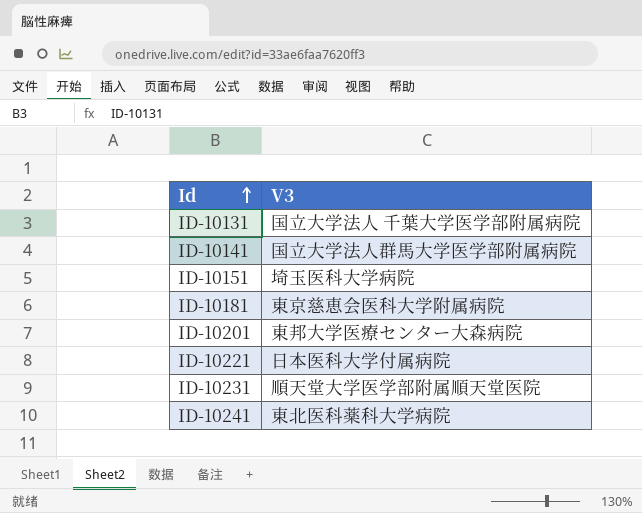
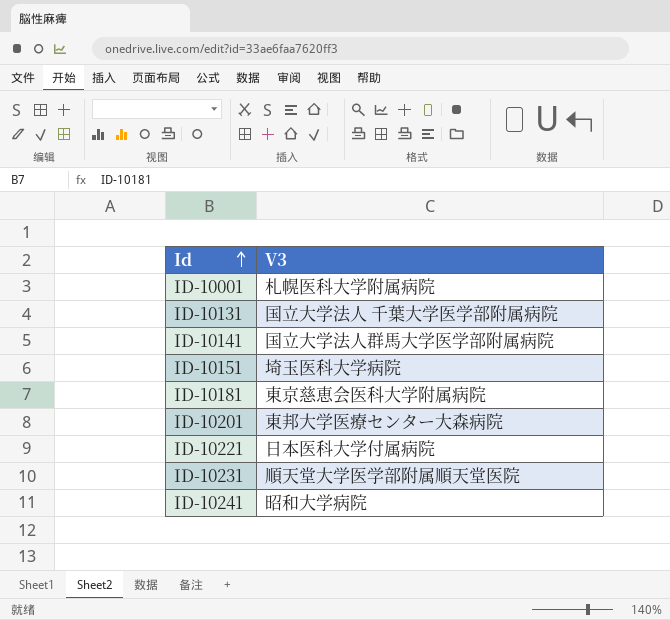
row ID-10001: none -> 札幌医科大学附属病院
ID-10241 | V3: 東北医科薬科大学病院 -> 昭和大学病院

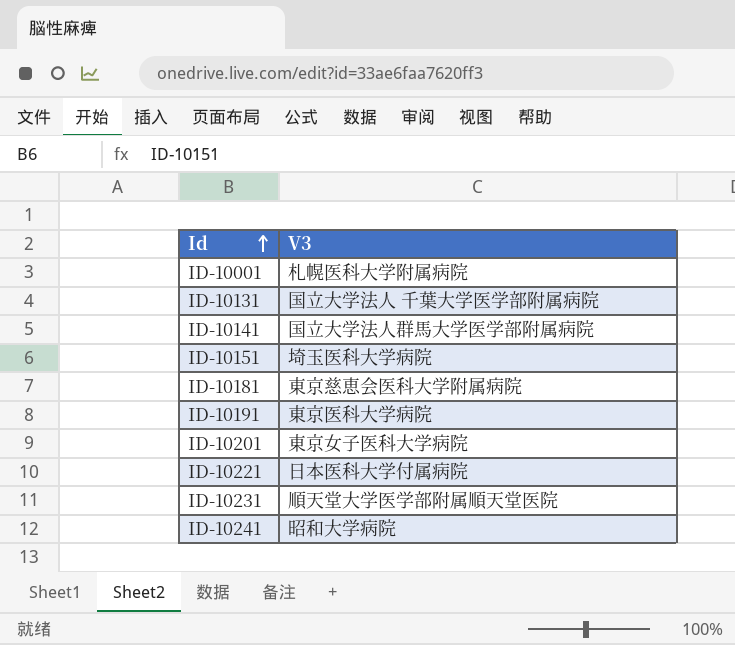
row ID-10191: none -> 東京医科大学病院
ID-10201 | V3: 東邦大学医療センター大森病院 -> 東京女子医科大学病院

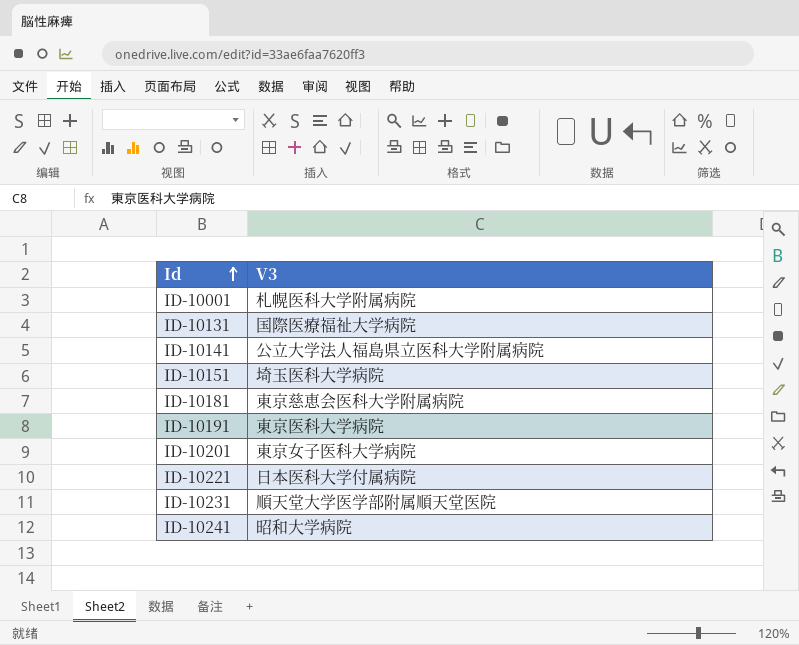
ID-10131 | V3: 国立大学法人 千葉大学医学部附属病院 -> 国際医療福祉大学病院
ID-10141 | V3: 国立大学法人群馬大学医学部附属病院 -> 公立大学法人福島県立医科大学附属病院

